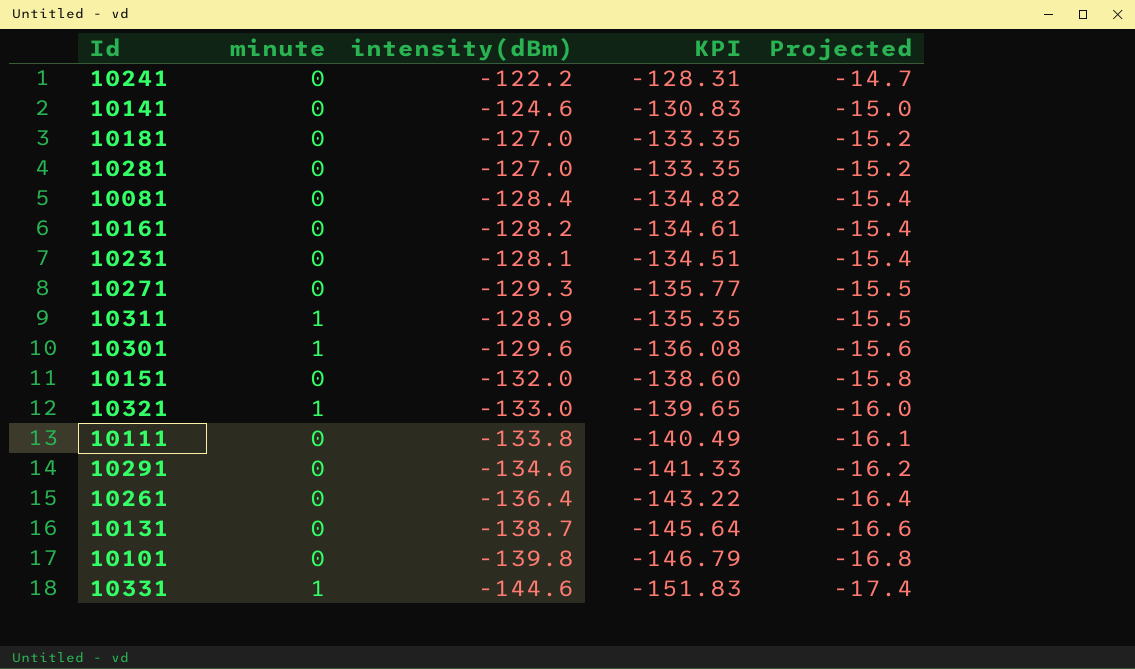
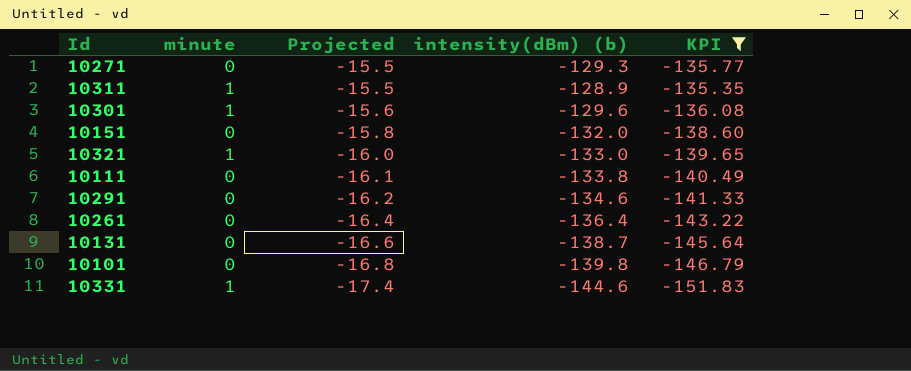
filter: none -> KPI <= -135.35
column Projected | position: 5 -> 3
column name: intensity(dBm) -> intensity(dBm) (b)

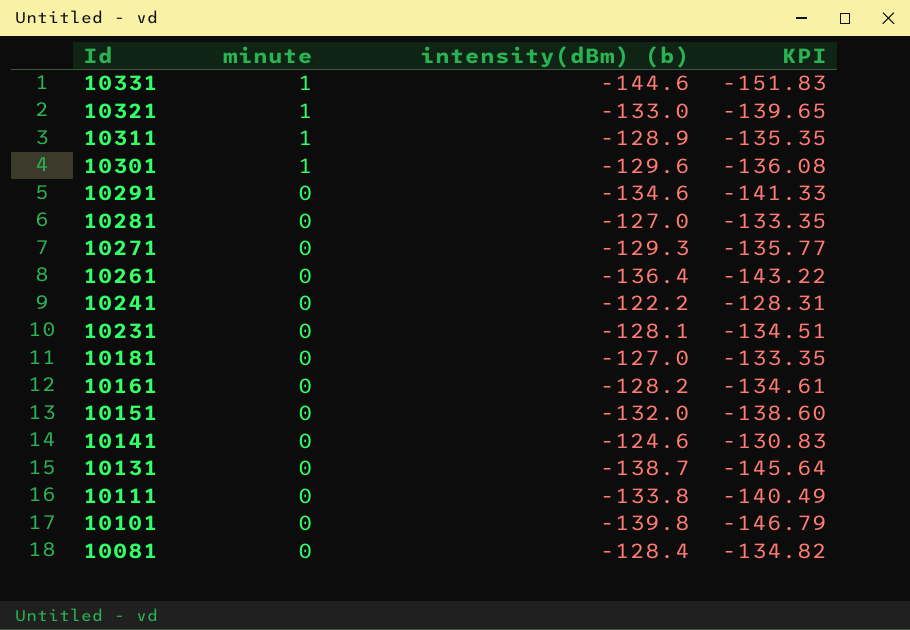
filter: KPI <= -135.35 -> none
row order: Projected descending -> Id descending
column Projected | formula: [intensity(dBm) (b)] * 0.12 -> none

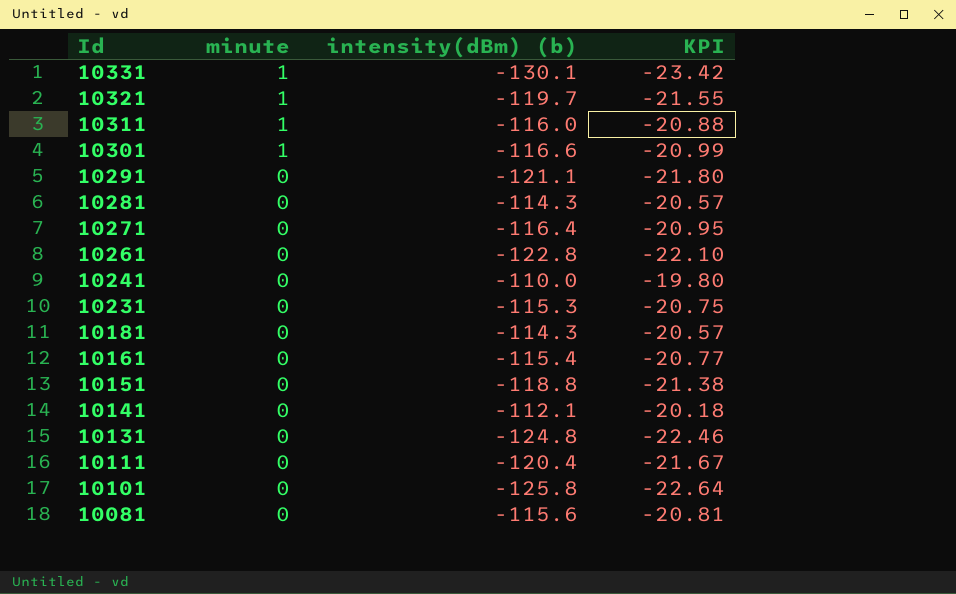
column KPI | formula: [intensity(dBm) (b)] * 1.05 -> [intensity(dBm) (b)] * 0.18
10331 | intensity(dBm) (b): -144.6 -> -130.1
10321 | intensity(dBm) (b): -133.0 -> -119.7
10311 | intensity(dBm) (b): -128.9 -> -116.0
10301 | intensity(dBm) (b): -129.6 -> -116.6
10291 | intensity(dBm) (b): -134.6 -> -121.1
10281 | intensity(dBm) (b): -127.0 -> -114.3
10271 | intensity(dBm) (b): -129.3 -> -116.4
10261 | intensity(dBm) (b): -136.4 -> -122.8
10241 | intensity(dBm) (b): -122.2 -> -110.0
10231 | intensity(dBm) (b): -128.1 -> -115.3
10181 | intensity(dBm) (b): -127.0 -> -114.3
10161 | intensity(dBm) (b): -128.2 -> -115.4
10151 | intensity(dBm) (b): -132.0 -> -118.8
10141 | intensity(dBm) (b): -124.6 -> -112.1
10131 | intensity(dBm) (b): -138.7 -> -124.8
10111 | intensity(dBm) (b): -133.8 -> -120.4
10101 | intensity(dBm) (b): -139.8 -> -125.8
10081 | intensity(dBm) (b): -128.4 -> -115.6

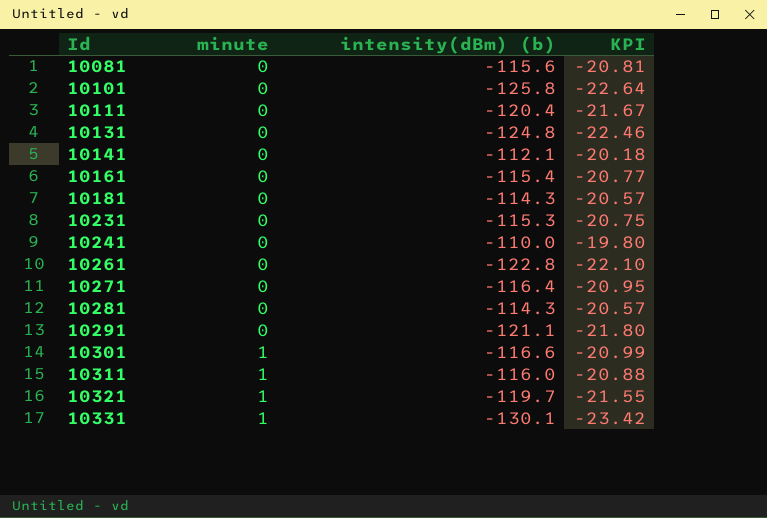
row order: Id descending -> Id ascending
row 10151: 0 | -118.8 | -21.38 -> none

